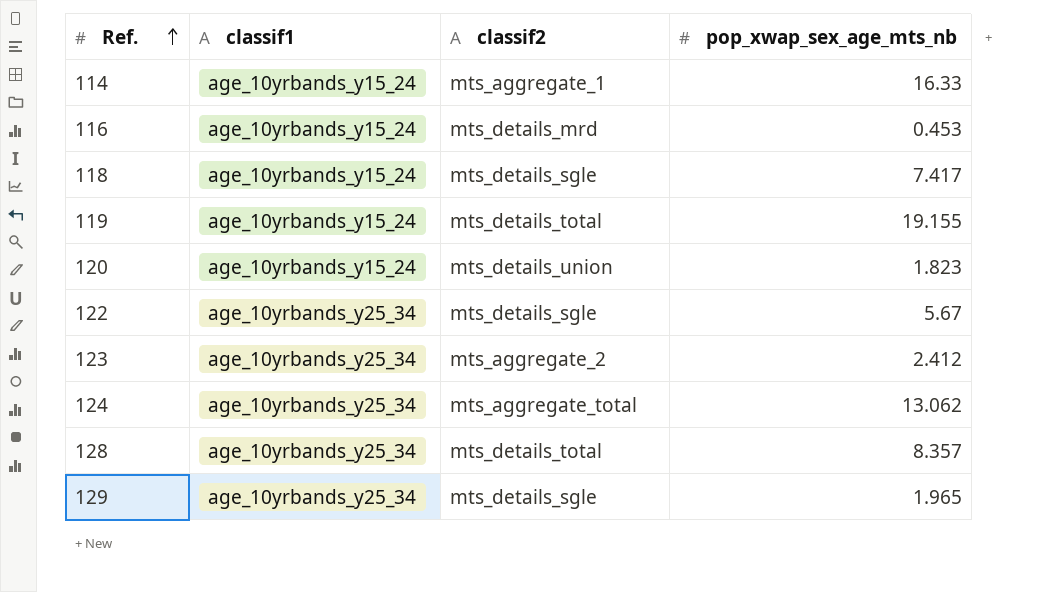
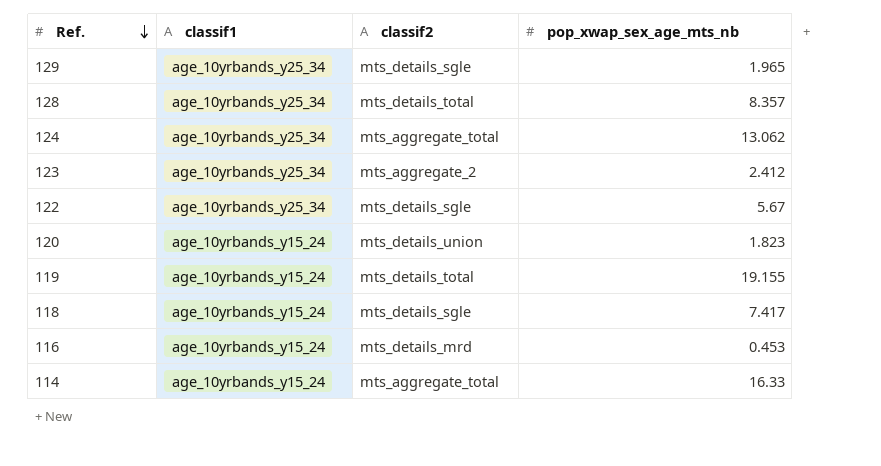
row order: Ref. ascending -> Ref. descending
114 | classif2: mts_aggregate_1 -> mts_aggregate_total

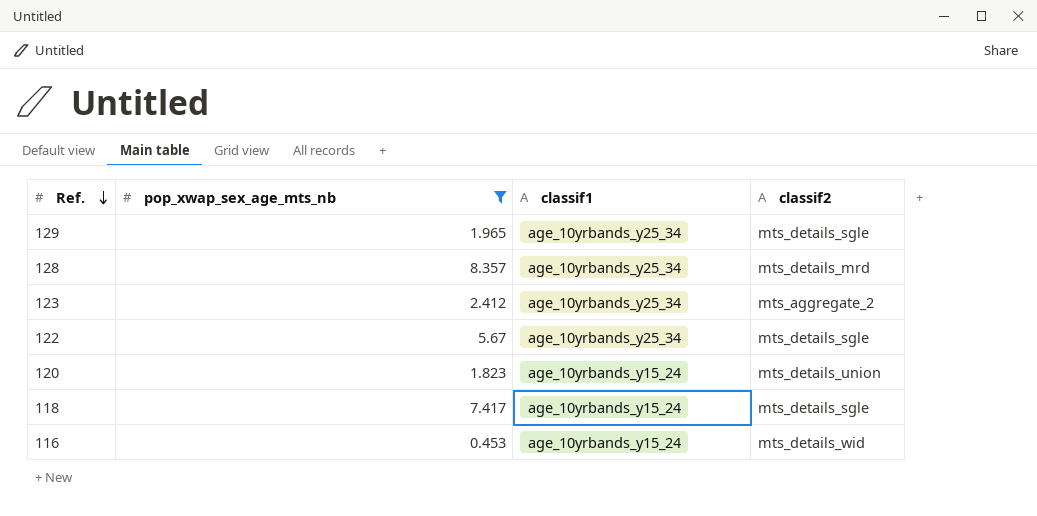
filter: none -> pop_xwap_sex_age_mts_nb <= 8.357
column pop_xwap_sex_age_mts_nb | position: 4 -> 2
128 | classif2: mts_details_total -> mts_details_mrd
116 | classif2: mts_details_mrd -> mts_details_wid

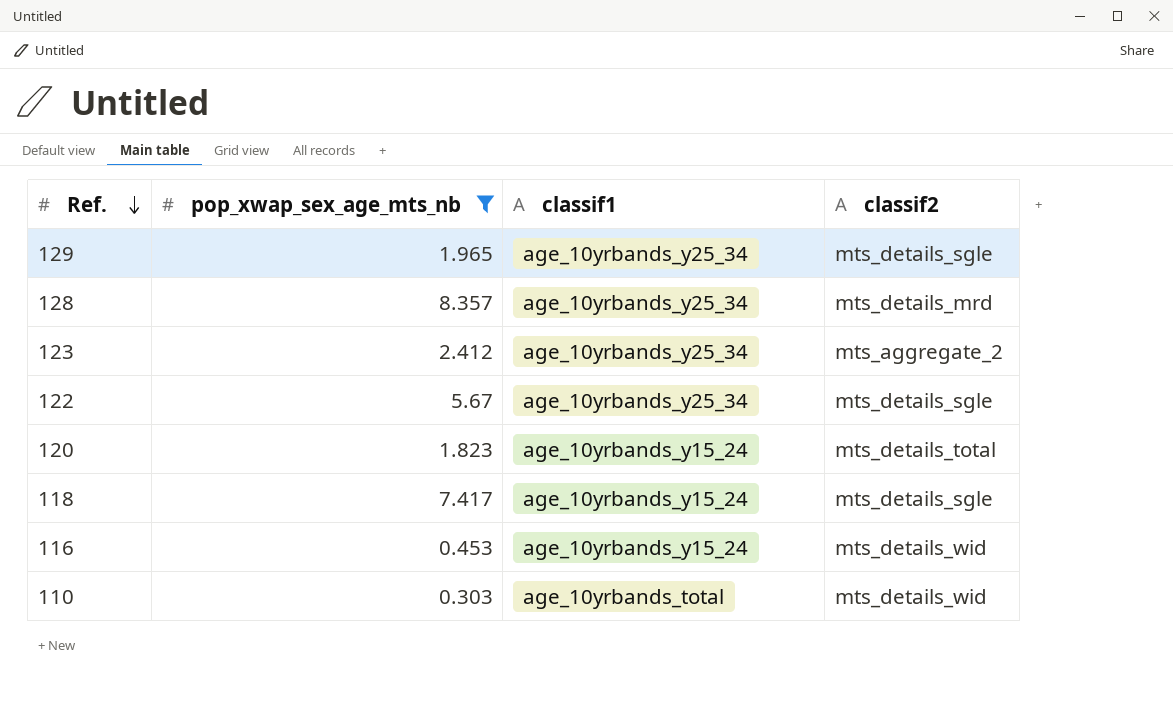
120 | classif2: mts_details_union -> mts_details_total
row 110: none -> 0.303 | age_10yrbands_total | mts_details_wid

